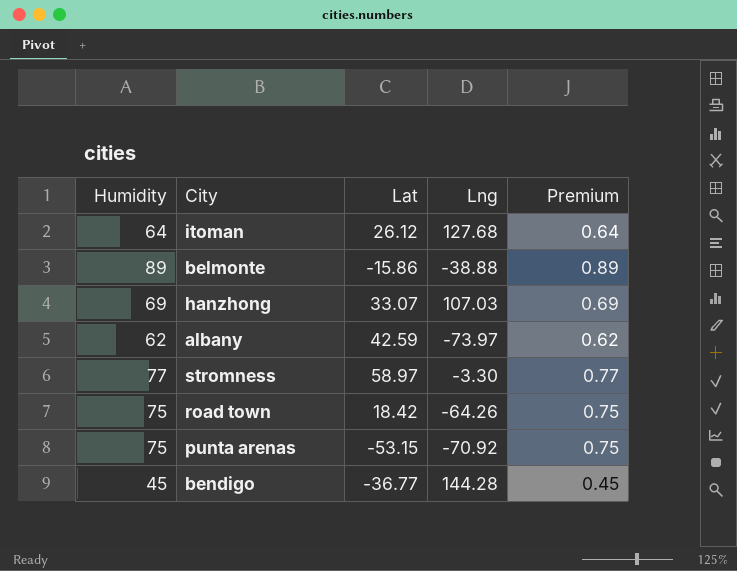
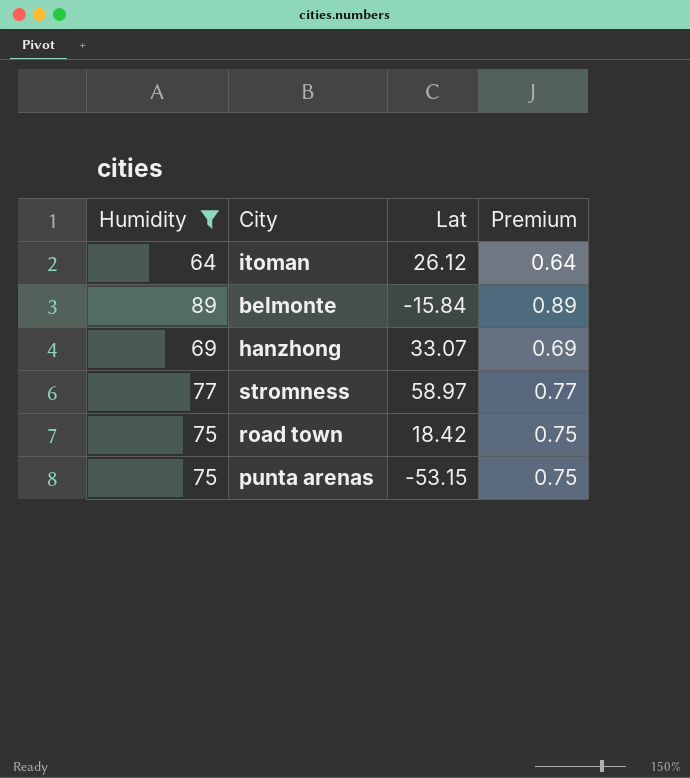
filter: none -> Humidity >= 64
column Lng | position: 4 -> none
belmonte | Lat: -15.86 -> -15.84

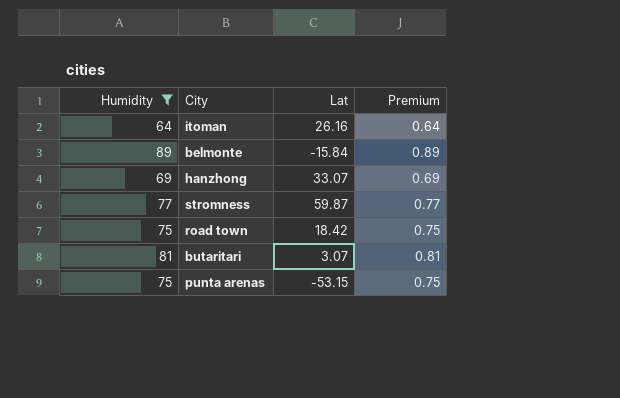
itoman | Lat: 26.12 -> 26.16
stromness | Lat: 58.97 -> 59.87
row butaritari: none -> 81 | 3.07 | 0.81

